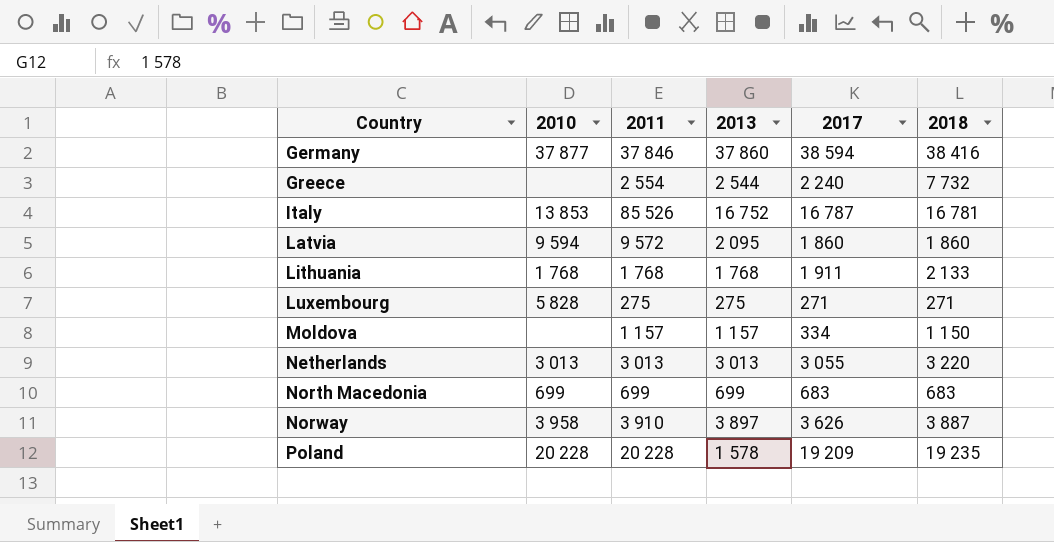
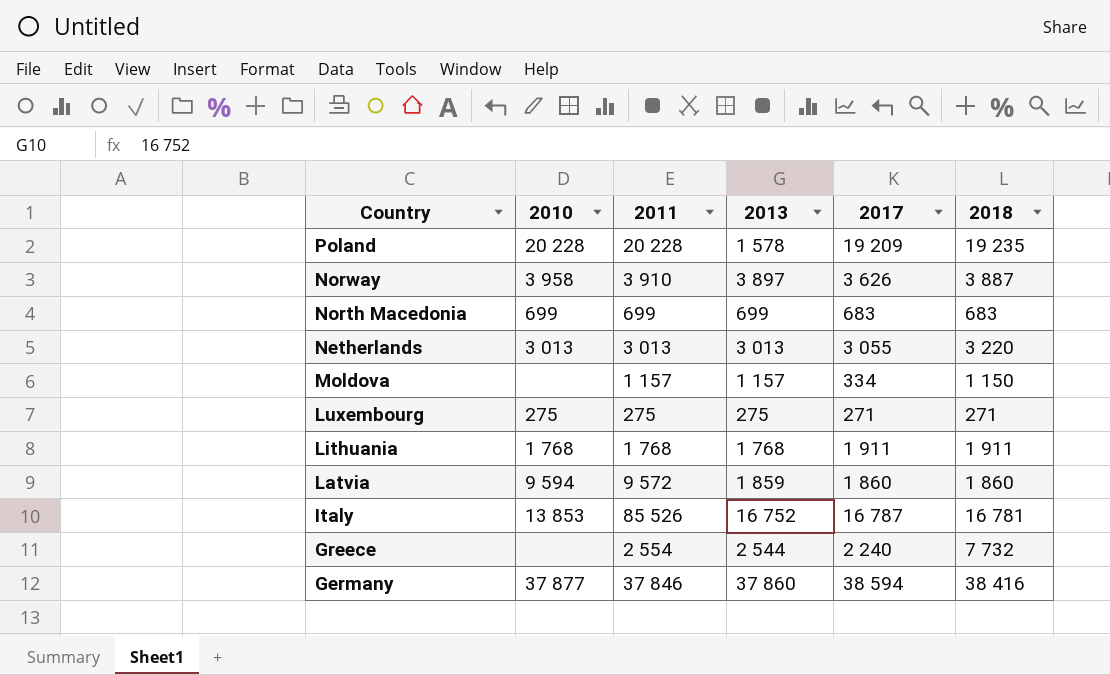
row order: Country ascending -> Country descending
Luxembourg | 2010: 5 828 -> 275
Lithuania | 2018: 2 133 -> 1 911
Latvia | 2013: 2 095 -> 1 859

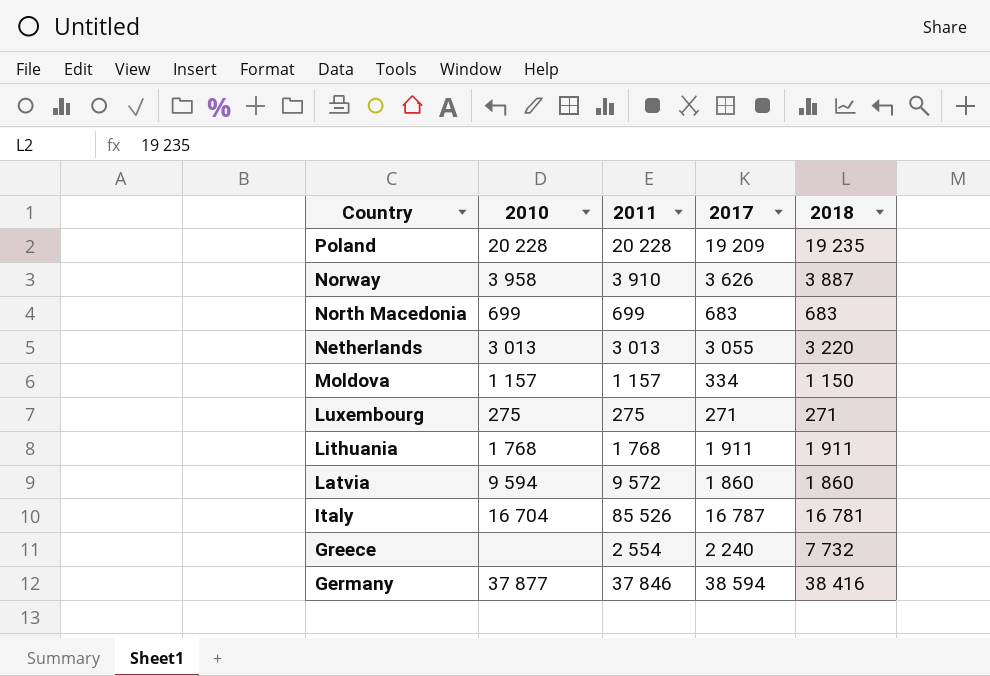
column 2013 | position: 4 -> none
Moldova | 2010: none -> 1 157
Italy | 2010: 13 853 -> 16 704

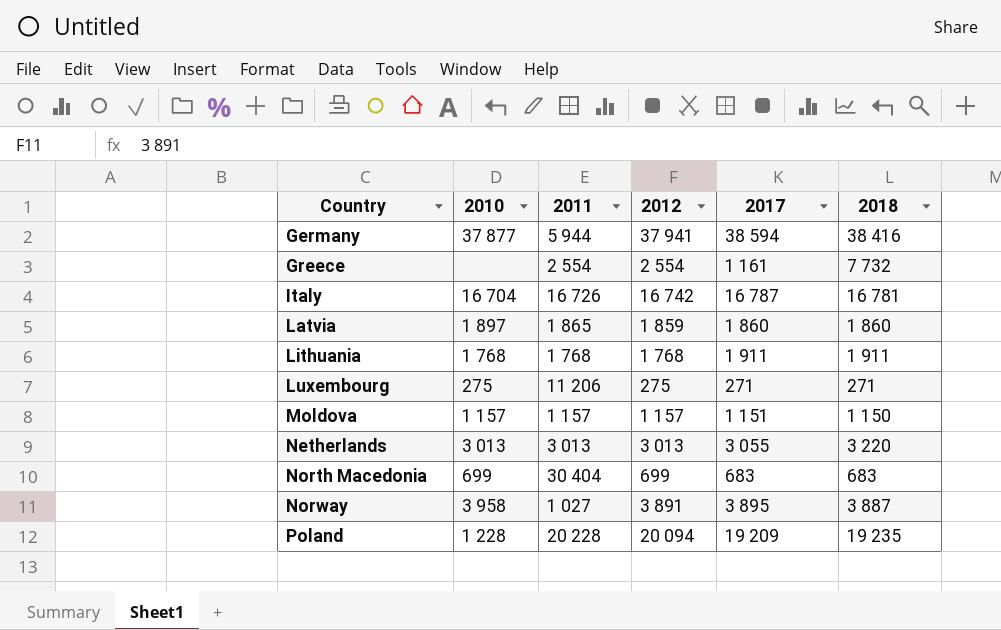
row order: Country descending -> Country ascending
column 2012 | position: none -> 4
Germany | 2011: 37 846 -> 5 944
Greece | 2017: 2 240 -> 1 161
Italy | 2011: 85 526 -> 16 726
Latvia | 2010: 9 594 -> 1 897
Latvia | 2011: 9 572 -> 1 865
Luxembourg | 2011: 275 -> 11 206
Moldova | 2017: 334 -> 1 151
North Macedonia | 2011: 699 -> 30 404
Norway | 2011: 3 910 -> 1 027
Norway | 2017: 3 626 -> 3 895
Poland | 2010: 20 228 -> 1 228

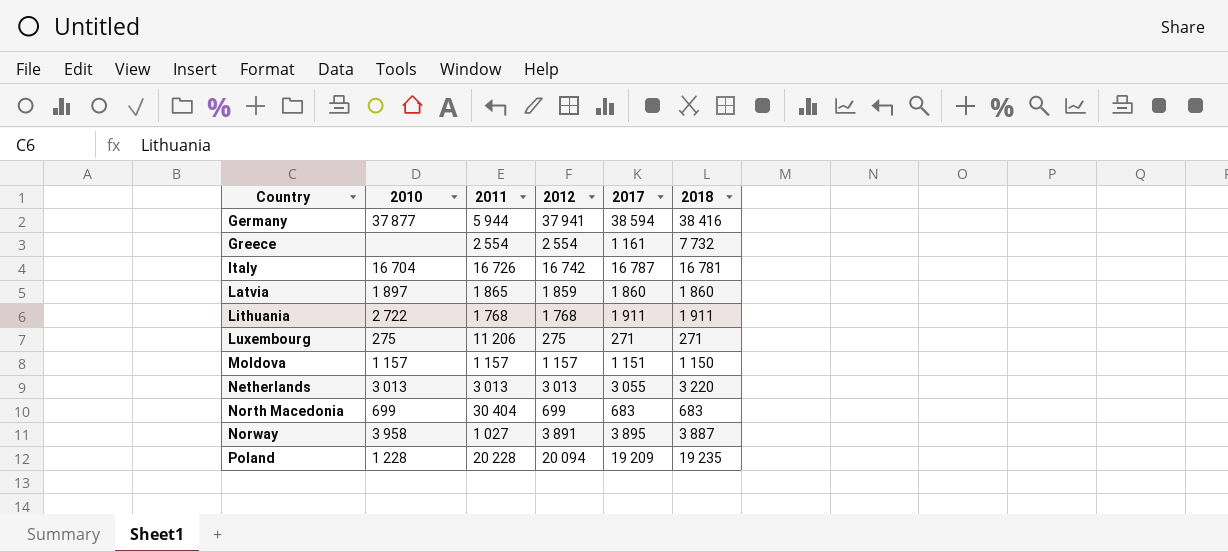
Lithuania | 2010: 1 768 -> 2 722

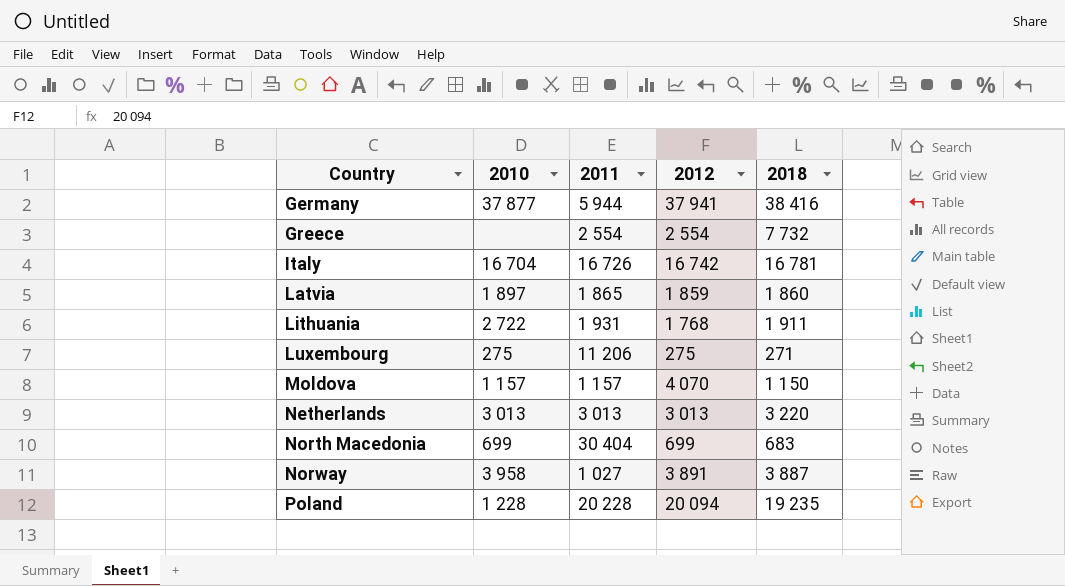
column 2017 | position: 5 -> none
Lithuania | 2011: 1 768 -> 1 931
Moldova | 2012: 1 157 -> 4 070

